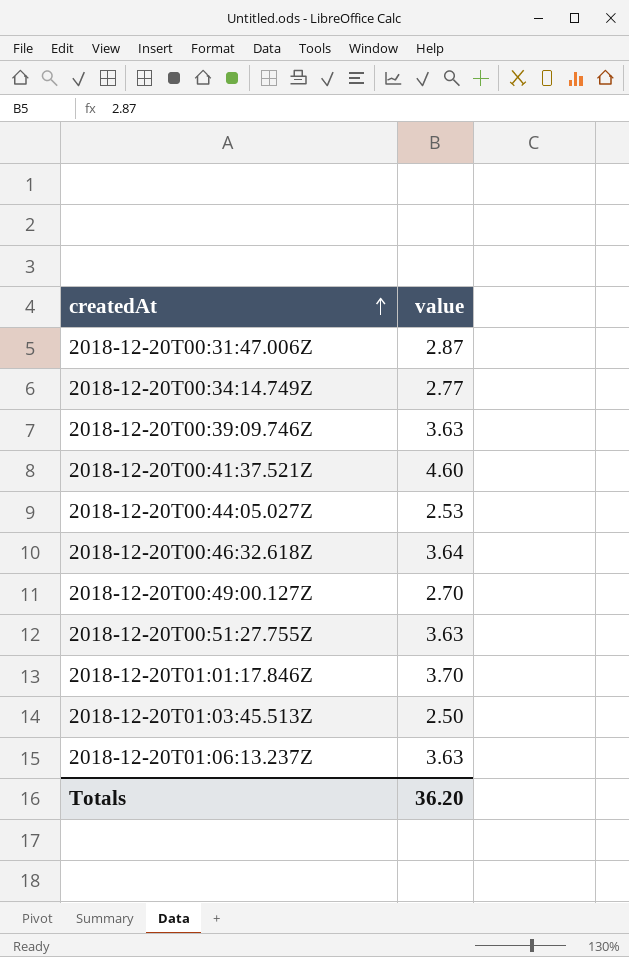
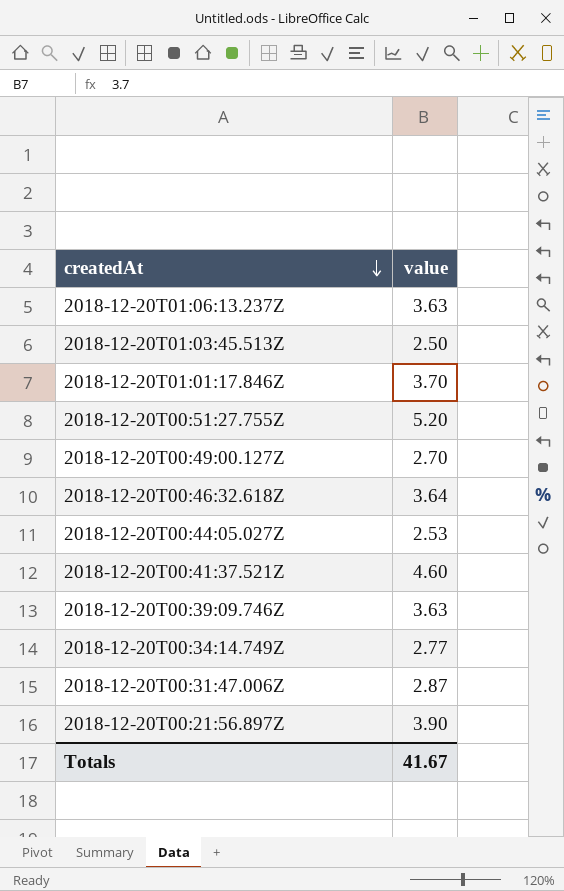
row order: createdAt ascending -> createdAt descending
2018-12-20T00:51:27.755Z | value: 3.63 -> 5.20
row 2018-12-20T00:21:56.897Z: none -> 3.90
Totals | value: 36.20 -> 41.67

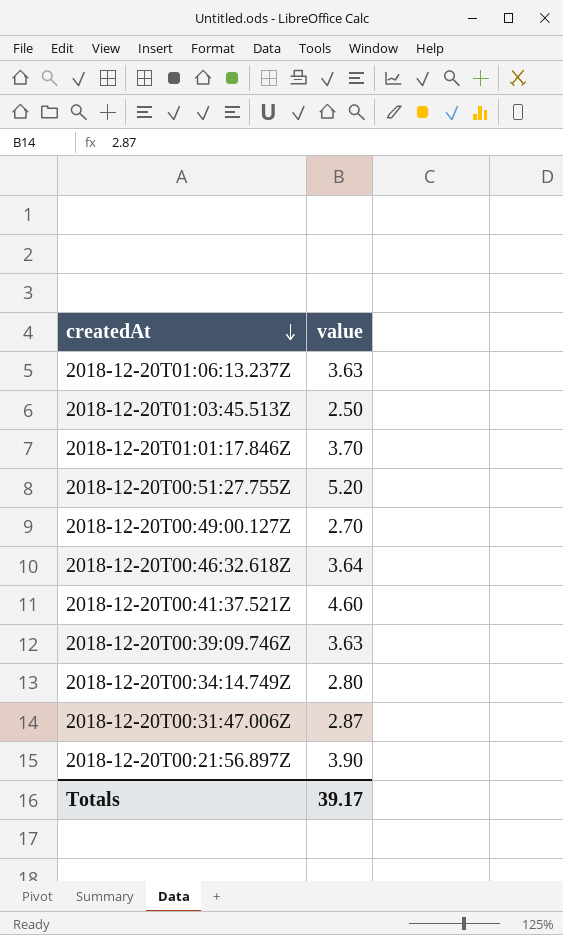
row 2018-12-20T00:44:05.027Z: 2.53 -> none
2018-12-20T00:34:14.749Z | value: 2.77 -> 2.80
Totals | value: 41.67 -> 39.17

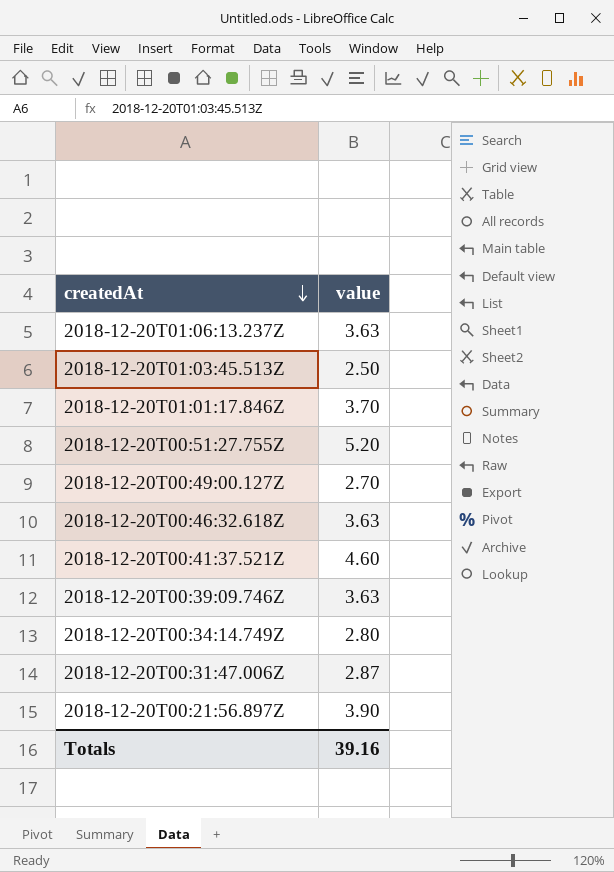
2018-12-20T00:46:32.618Z | value: 3.64 -> 3.63
Totals | value: 39.17 -> 39.16

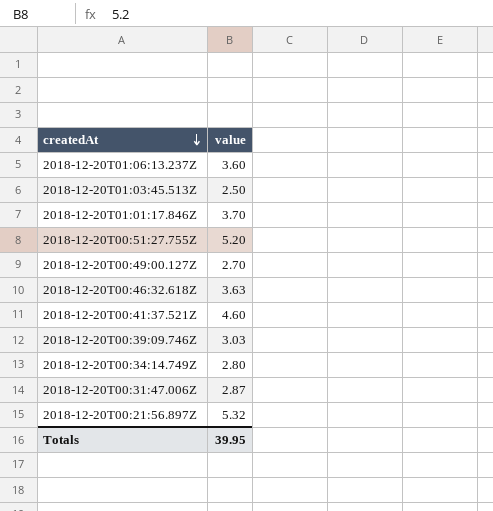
2018-12-20T01:06:13.237Z | value: 3.63 -> 3.60
2018-12-20T00:39:09.746Z | value: 3.63 -> 3.03
2018-12-20T00:21:56.897Z | value: 3.90 -> 5.32
Totals | value: 39.16 -> 39.95

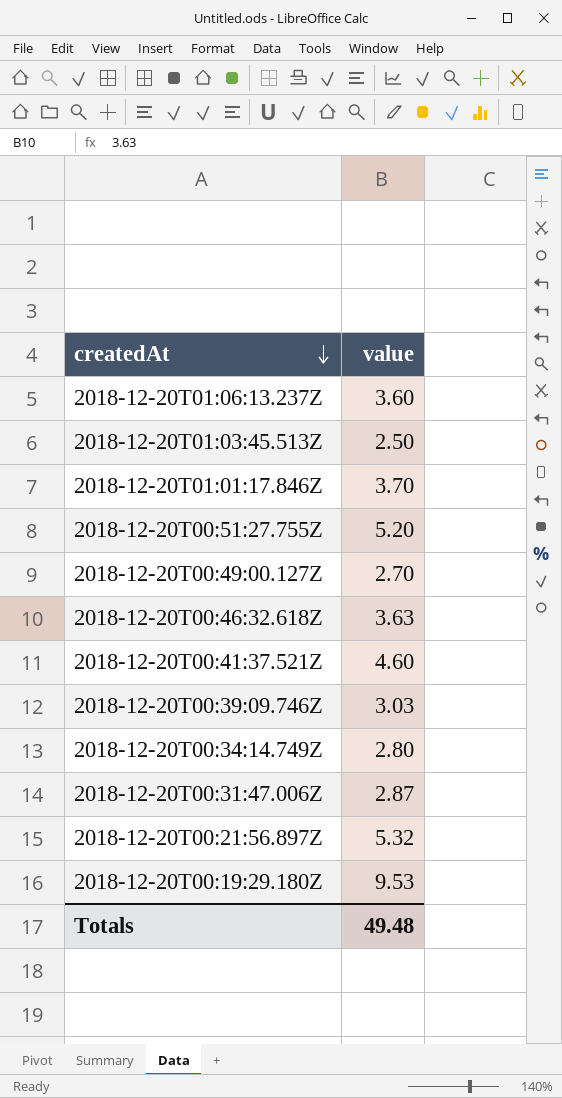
row 2018-12-20T00:19:29.180Z: none -> 9.53
Totals | value: 39.95 -> 49.48

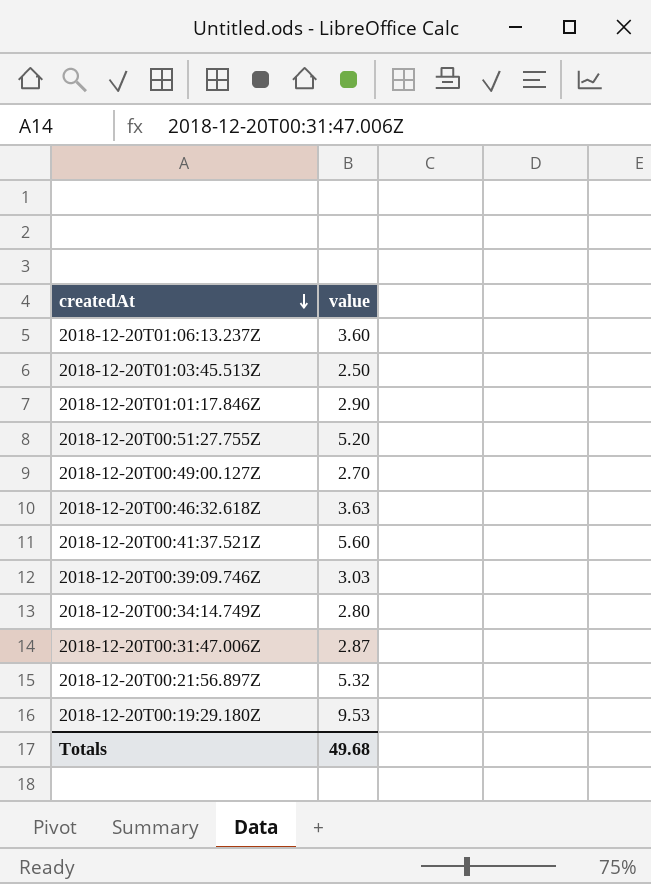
2018-12-20T01:01:17.846Z | value: 3.70 -> 2.90
2018-12-20T00:41:37.521Z | value: 4.60 -> 5.60
Totals | value: 49.48 -> 49.68

